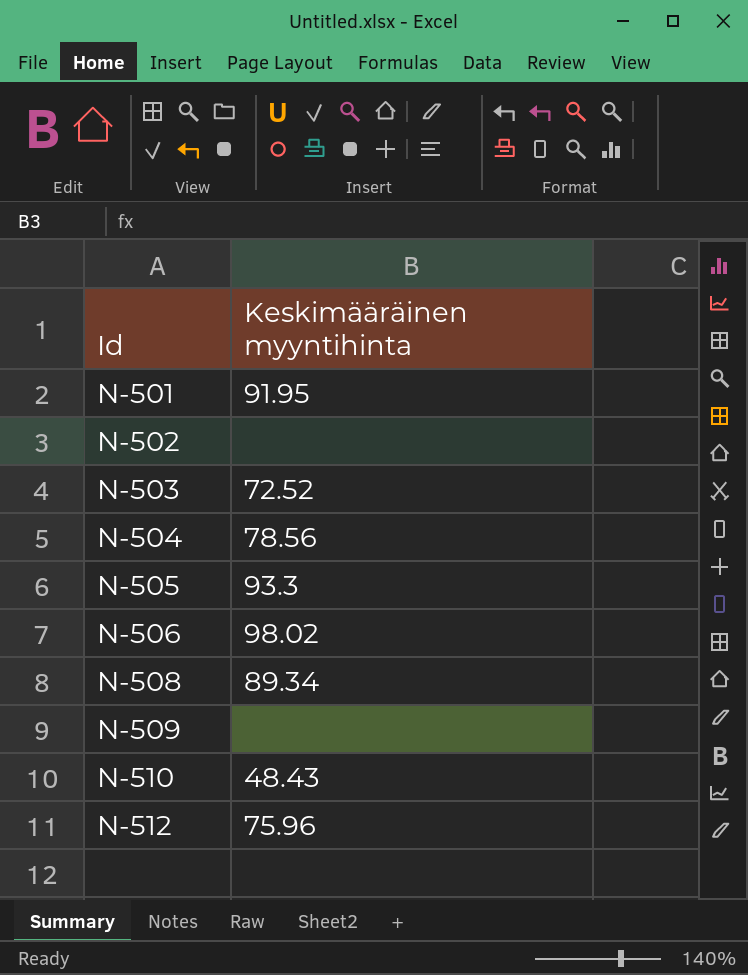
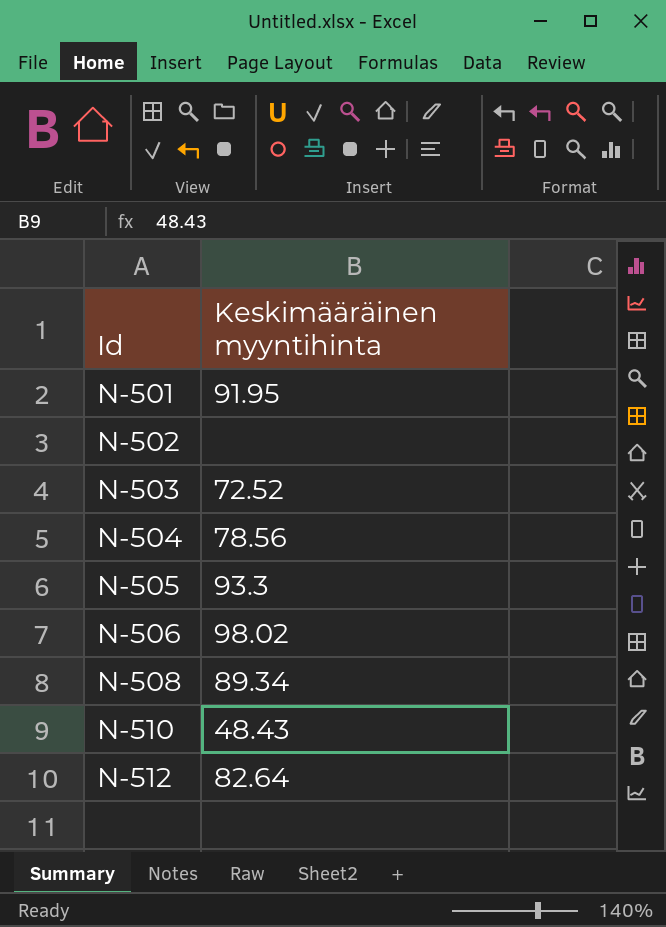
row N-509: none -> none
N-512 | Keskimääräinen myyntihinta: 75.96 -> 82.64

